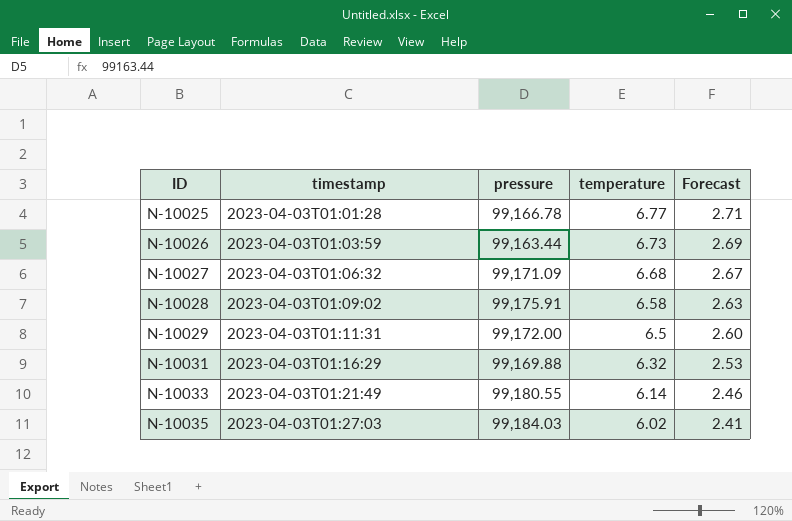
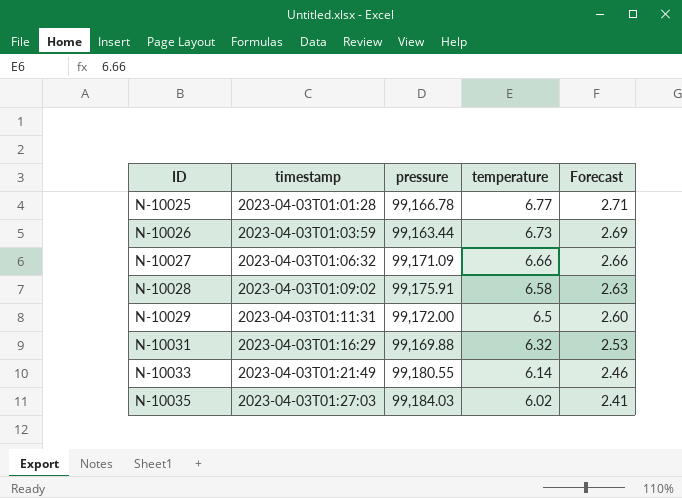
N-10027 | temperature: 6.68 -> 6.66
N-10027 | Forecast: 2.67 -> 2.66

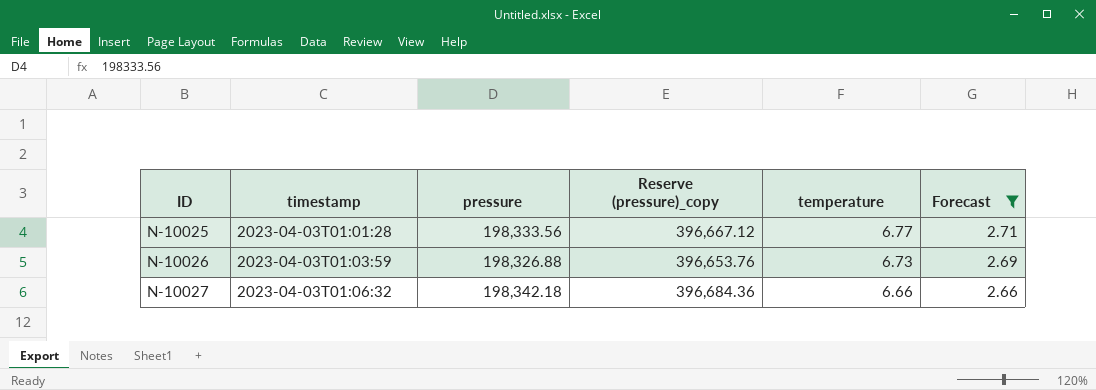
filter: none -> Forecast >= 2.66
column Reserve (pressure)_copy | formula: none -> [pressure] * 2
N-10025 | pressure: 99,166.78 -> 198,333.56
N-10026 | pressure: 99,163.44 -> 198,326.88
N-10027 | pressure: 99,171.09 -> 198,342.18

